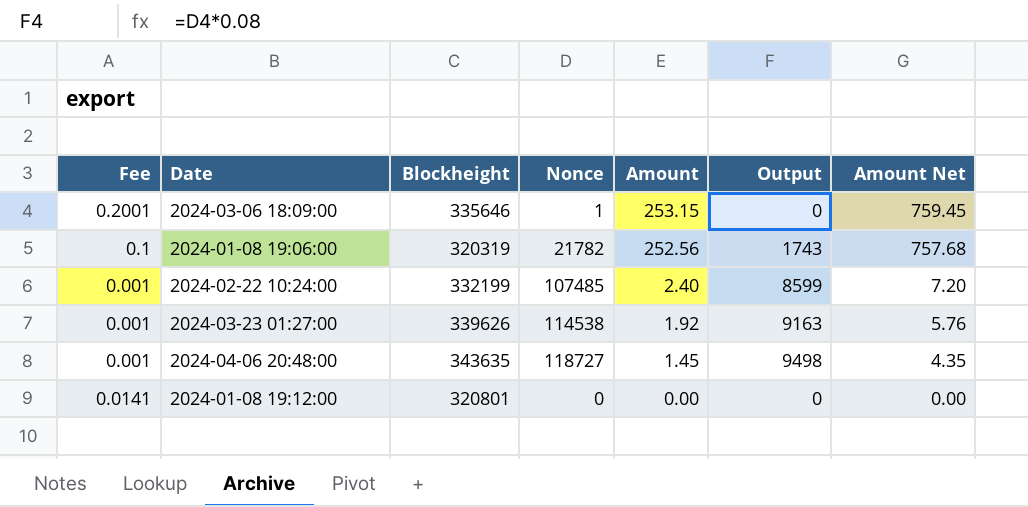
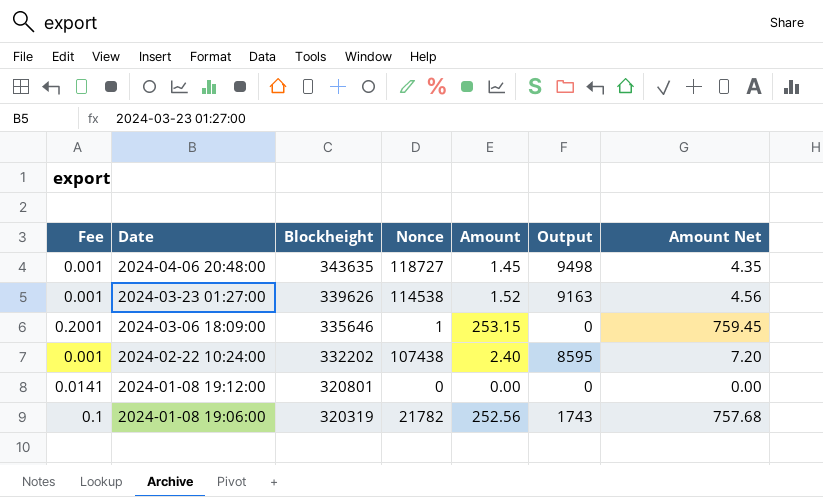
row order: Amount descending -> Date descending
2024-03-23 01:27:00 | Amount: 1.92 -> 1.52
2024-03-23 01:27:00 | Amount Net: 5.76 -> 4.56
2024-02-22 10:24:00 | Blockheight: 332199 -> 332202
2024-02-22 10:24:00 | Nonce: 107485 -> 107438
2024-02-22 10:24:00 | Output: 8599 -> 8595

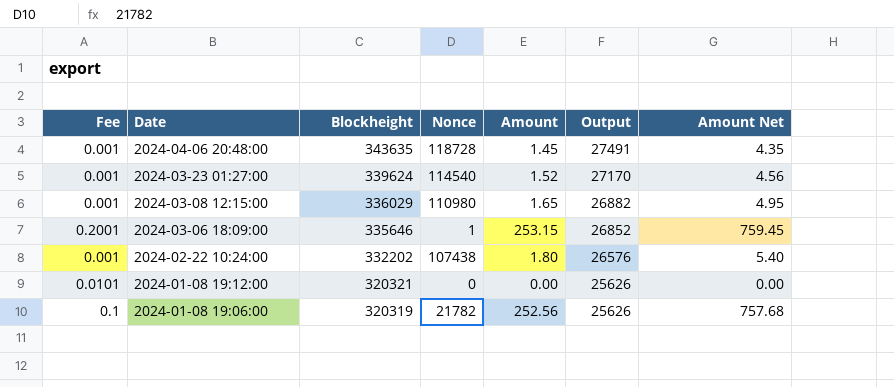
column Output | formula: [Nonce] * 0.08 -> [Blockheight] * 0.08
2024-04-06 20:48:00 | Nonce: 118727 -> 118728
2024-03-23 01:27:00 | Blockheight: 339626 -> 339624
2024-03-23 01:27:00 | Nonce: 114538 -> 114540
row 2024-03-08 12:15:00: none -> 0.001 | 336029 | 110980 | 1.65 | 26882 | 4.95
2024-02-22 10:24:00 | Amount: 2.40 -> 1.80
2024-02-22 10:24:00 | Amount Net: 7.20 -> 5.40
2024-01-08 19:12:00 | Fee: 0.0141 -> 0.0101
2024-01-08 19:12:00 | Blockheight: 320801 -> 320321

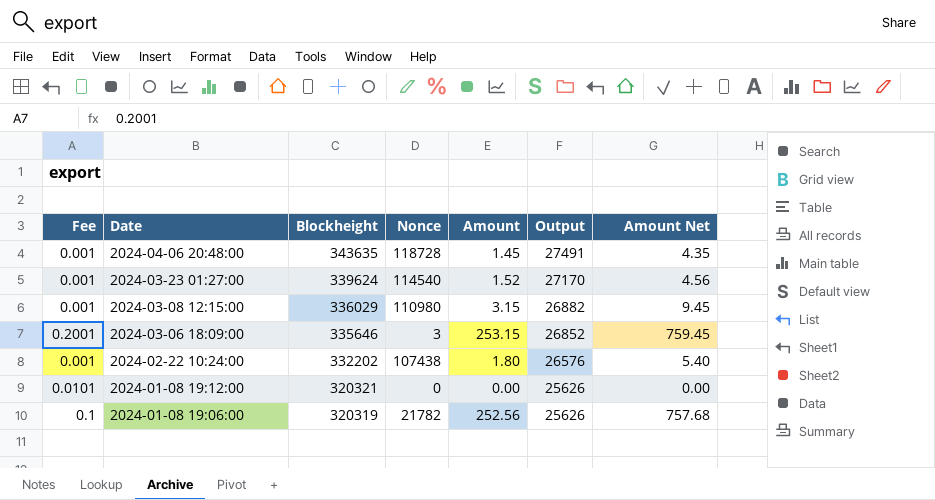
2024-03-08 12:15:00 | Amount: 1.65 -> 3.15
2024-03-08 12:15:00 | Amount Net: 4.95 -> 9.45
2024-03-06 18:09:00 | Nonce: 1 -> 3

